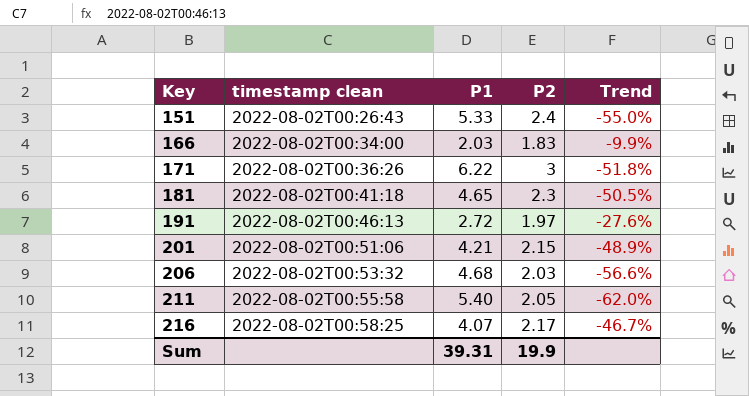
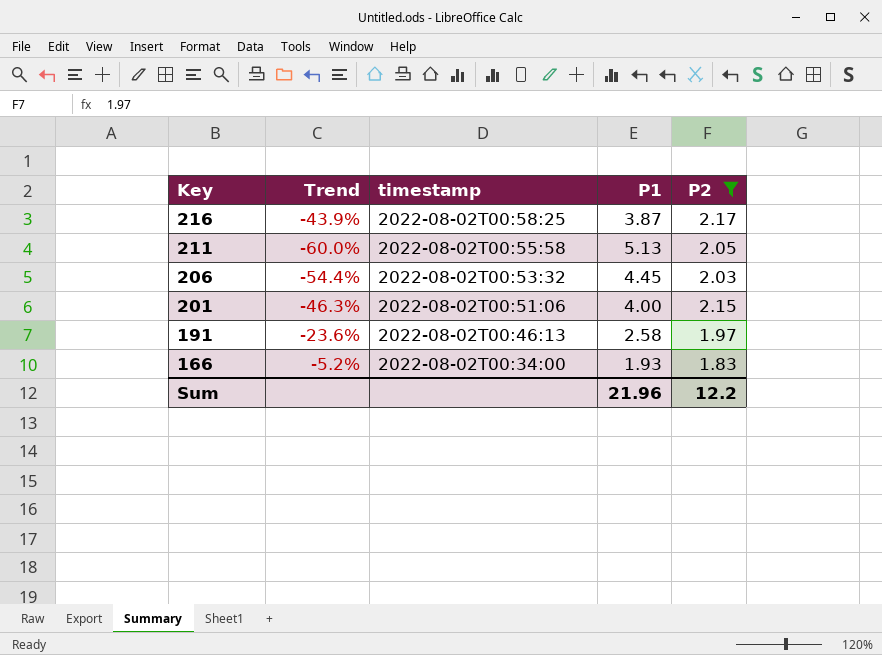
filter: none -> P2 <= 2.17
row order: Key ascending -> Key descending
column Trend | position: 5 -> 2
column name: timestamp clean -> timestamp
216 | Trend: -46.7% -> -43.9%
216 | P1: 4.07 -> 3.87
211 | Trend: -62.0% -> -60.0%
211 | P1: 5.40 -> 5.13
206 | Trend: -56.6% -> -54.4%
206 | P1: 4.68 -> 4.45
201 | Trend: -48.9% -> -46.3%
201 | P1: 4.21 -> 4.00
191 | Trend: -27.6% -> -23.6%
191 | P1: 2.72 -> 2.58
166 | Trend: -9.9% -> -5.2%
166 | P1: 2.03 -> 1.93
Sum | P1: 39.31 -> 21.96
Sum | P2: 19.9 -> 12.2

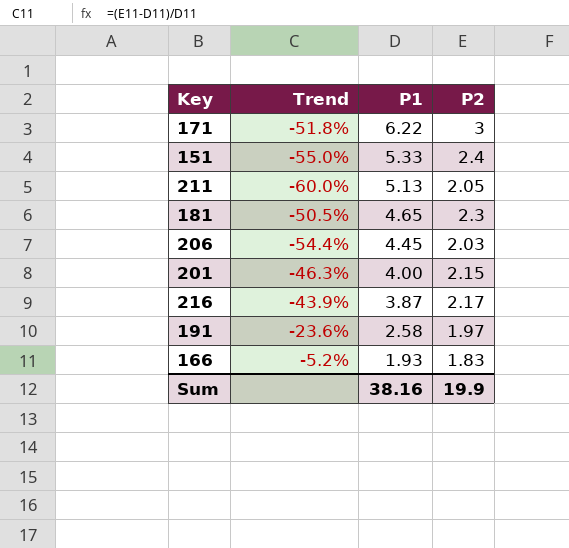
filter: P2 <= 2.17 -> none
row order: Key descending -> P1 descending
column timestamp | position: 3 -> none
Sum | P1: 21.96 -> 38.16
Sum | P2: 12.2 -> 19.9

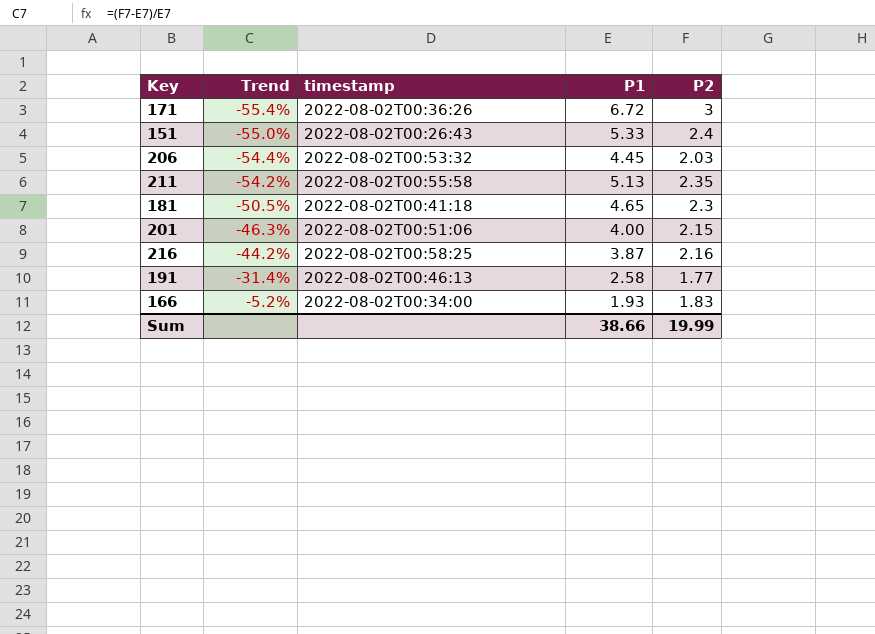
row order: P1 descending -> Trend ascending
column timestamp | position: none -> 3
171 | Trend: -51.8% -> -55.4%
171 | P1: 6.22 -> 6.72
211 | Trend: -60.0% -> -54.2%
211 | P2: 2.05 -> 2.35
216 | Trend: -43.9% -> -44.2%
216 | P2: 2.17 -> 2.16
191 | Trend: -23.6% -> -31.4%
191 | P2: 1.97 -> 1.77
Sum | P1: 38.16 -> 38.66
Sum | P2: 19.9 -> 19.99

